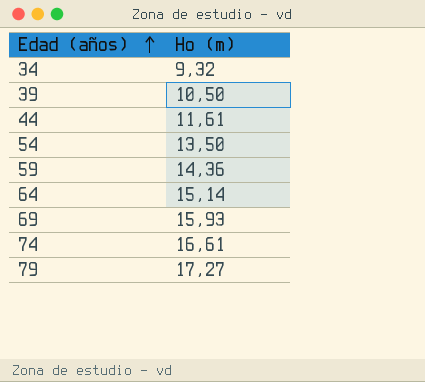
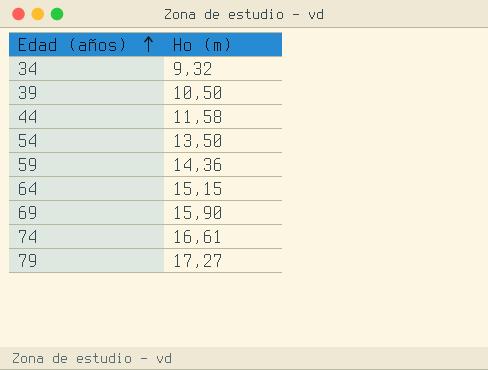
44 | Ho (m): 11,61 -> 11,58
64 | Ho (m): 15,14 -> 15,15
69 | Ho (m): 15,93 -> 15,90

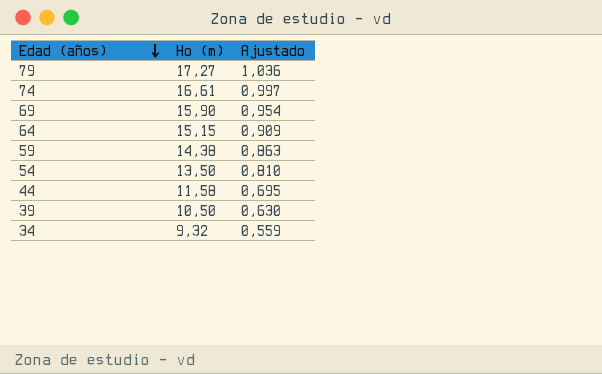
row order: Edad (años) ascending -> Edad (años) descending
column Ajustado | formula: none -> [Ho (m)] * 0,06
59 | Ho (m): 14,36 -> 14,38

